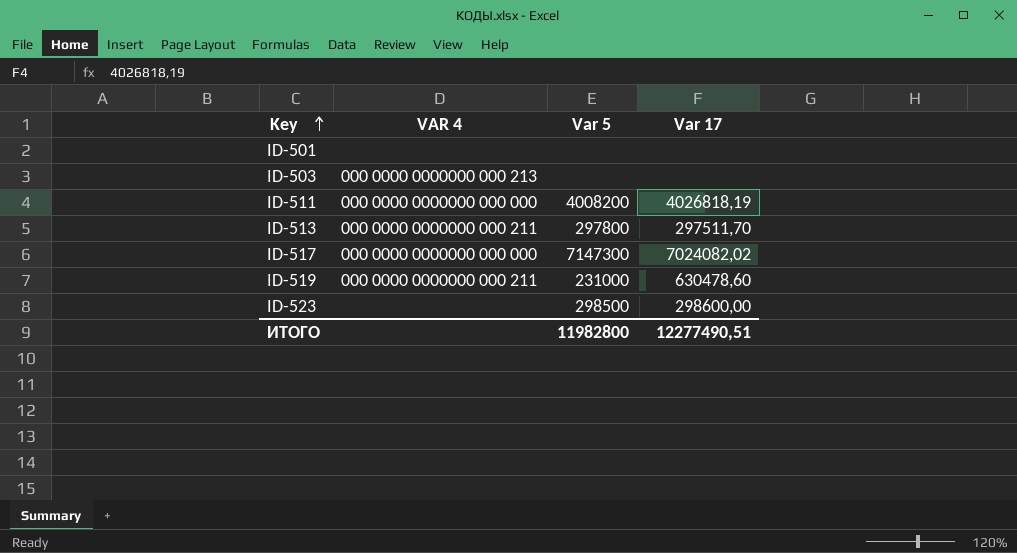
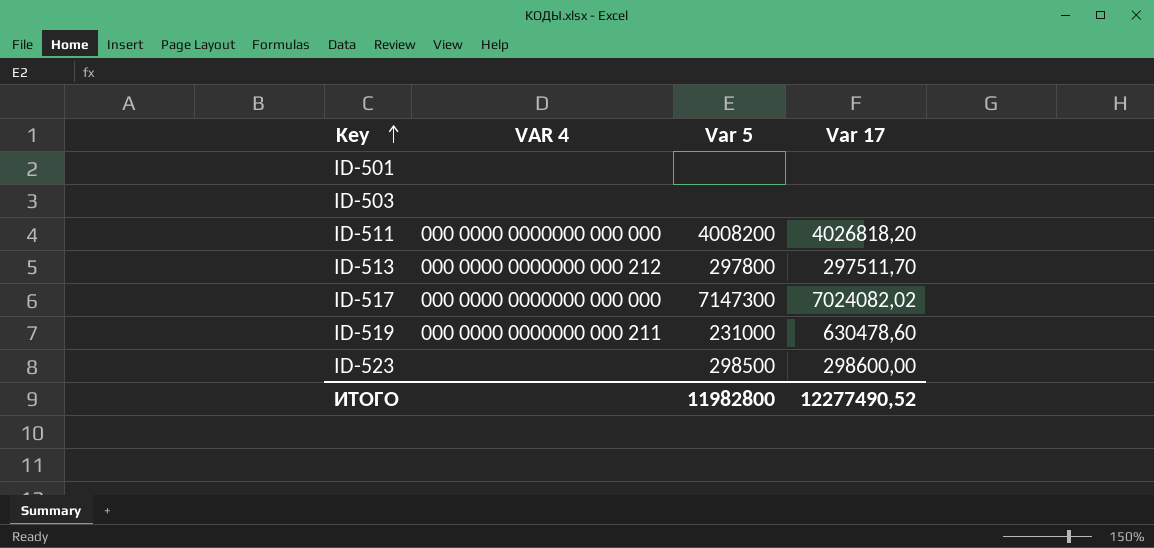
ID-503 | VAR 4: 000 0000 0000000 000 213 -> none
ID-511 | Var 17: 4026818,19 -> 4026818,20
ID-513 | VAR 4: 000 0000 0000000 000 211 -> 000 0000 0000000 000 212
ИТОГО | Var 17: 12277490,51 -> 12277490,52

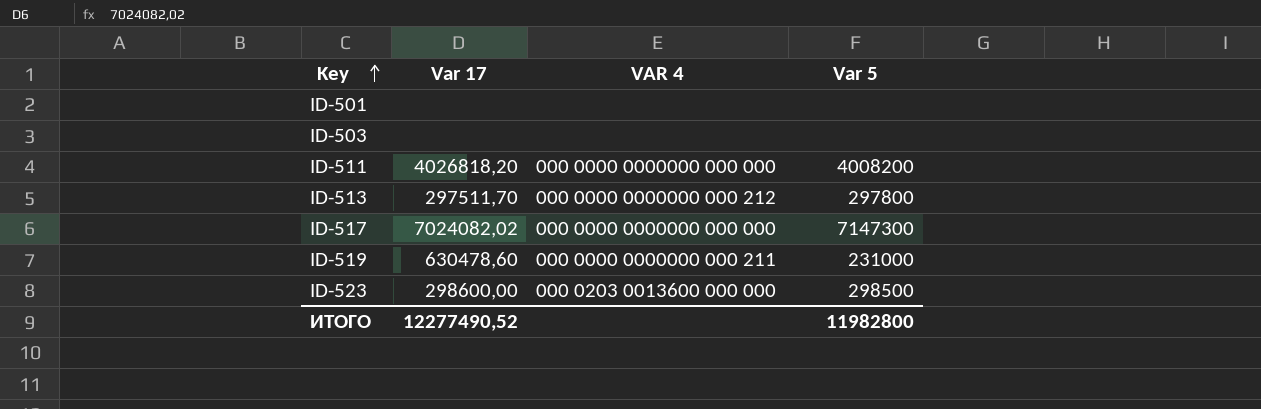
column Var 17 | position: 4 -> 2
ID-523 | VAR 4: none -> 000 0203 0013600 000 000

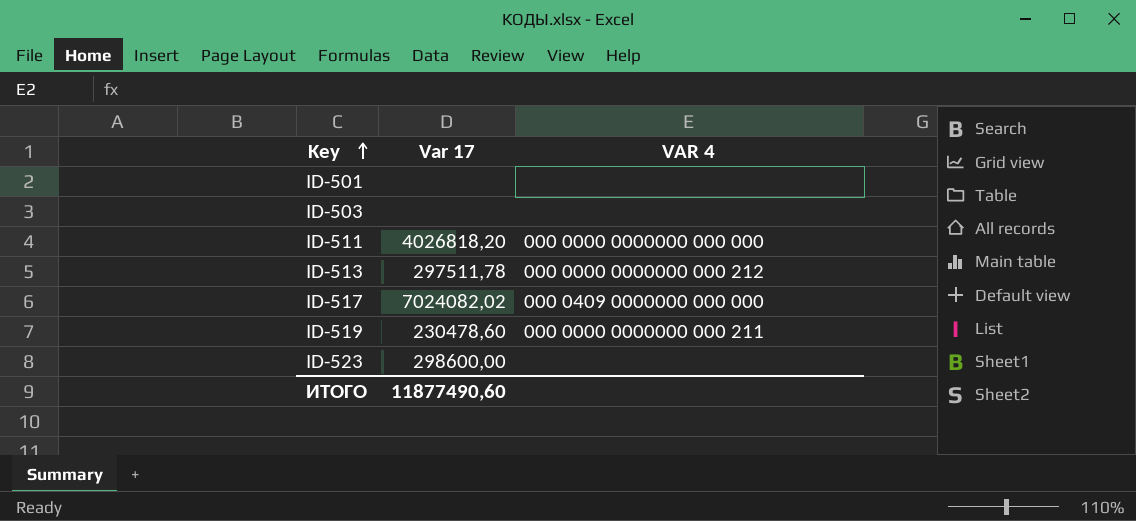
column Var 5 | position: 4 -> none
ID-513 | Var 17: 297511,70 -> 297511,78
ID-517 | VAR 4: 000 0000 0000000 000 000 -> 000 0409 0000000 000 000
ID-519 | Var 17: 630478,60 -> 230478,60
ID-523 | VAR 4: 000 0203 0013600 000 000 -> none
ИТОГО | Var 17: 12277490,52 -> 11877490,60

